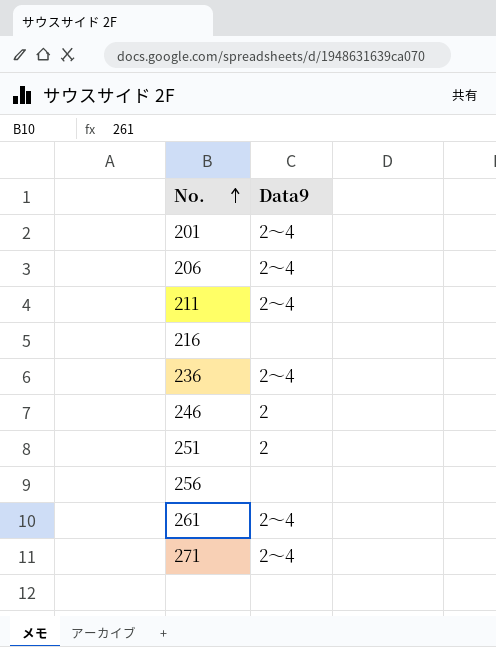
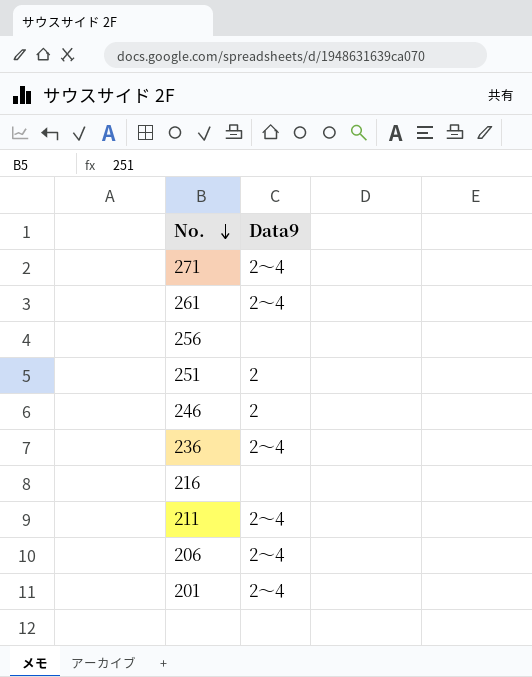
row order: No. ascending -> No. descending

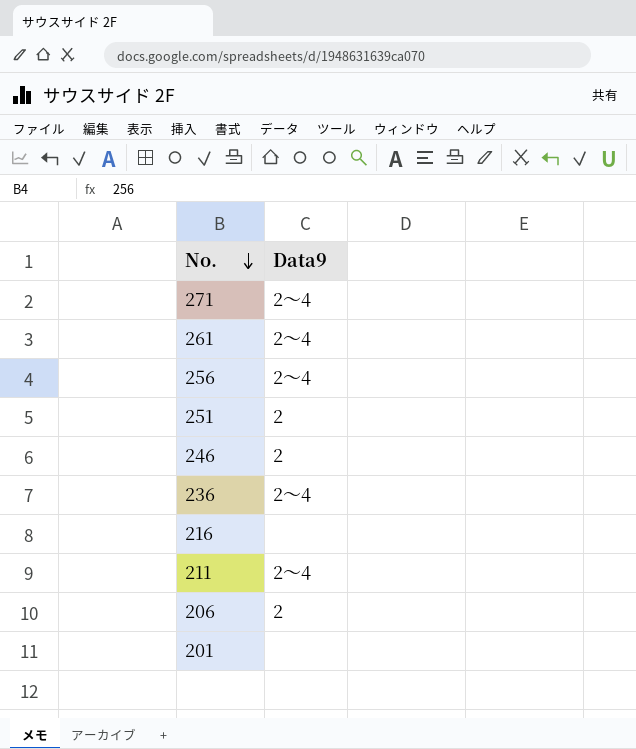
256 | Data9: none -> 2～4
206 | Data9: 2～4 -> 2
201 | Data9: 2～4 -> none

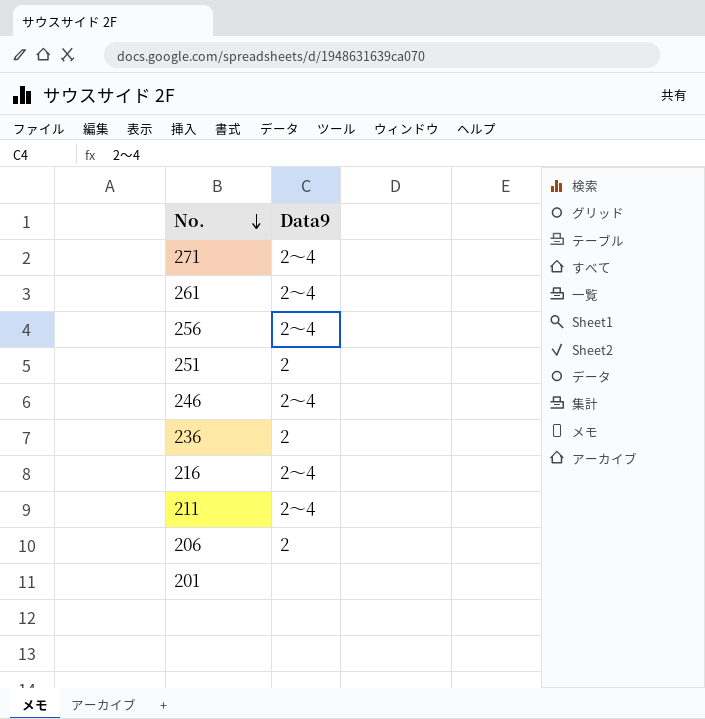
246 | Data9: 2 -> 2～4
236 | Data9: 2～4 -> 2
216 | Data9: none -> 2～4

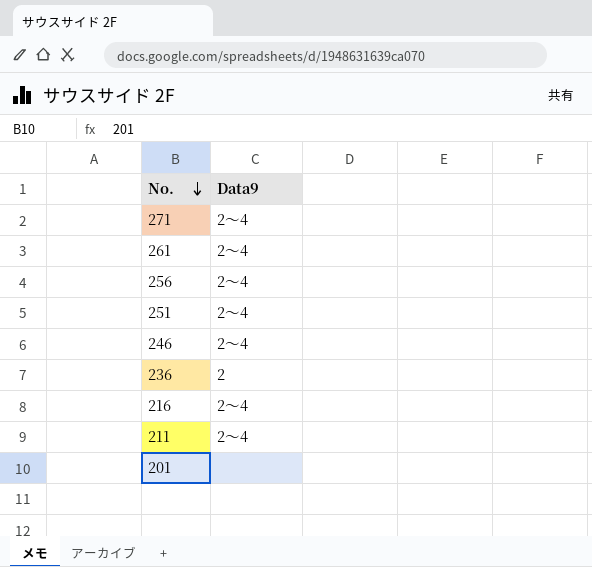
row 206: 2 -> none
251 | Data9: 2 -> 2～4

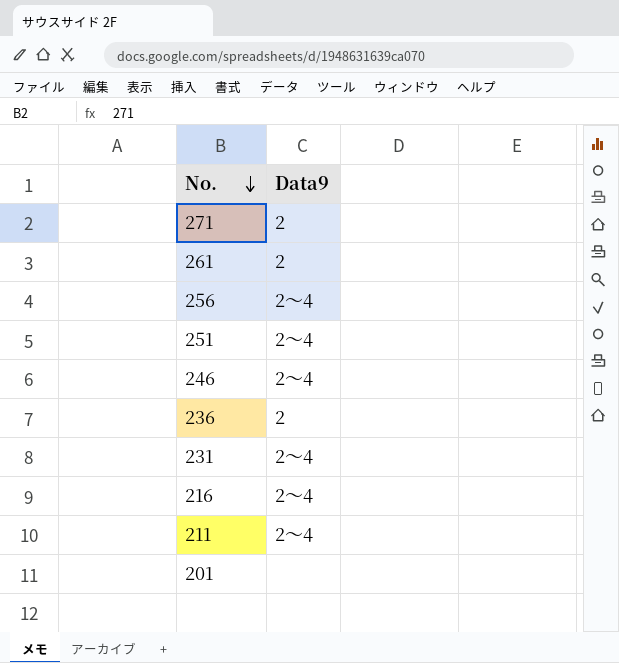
271 | Data9: 2～4 -> 2
261 | Data9: 2～4 -> 2
row 231: none -> 2～4

